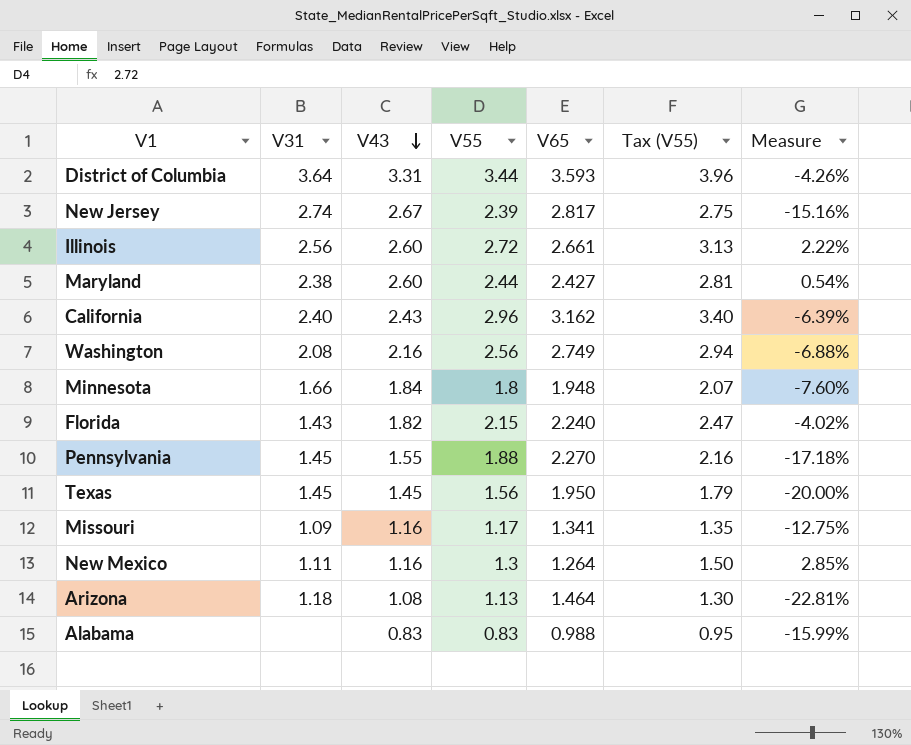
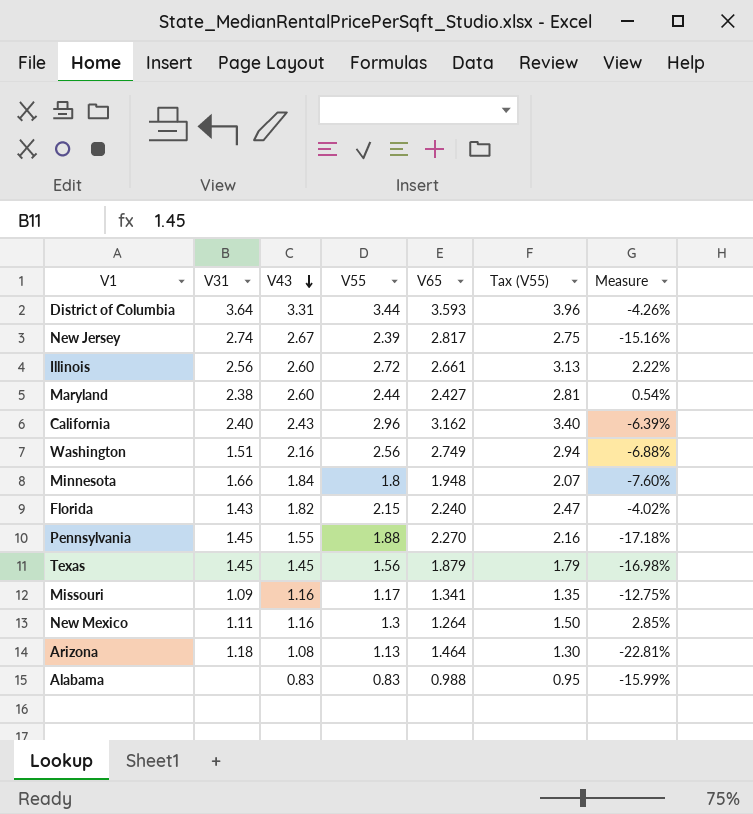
Washington | V31: 2.08 -> 1.51
Texas | V65: 1.950 -> 1.879
Texas | Measure: -20.00% -> -16.98%

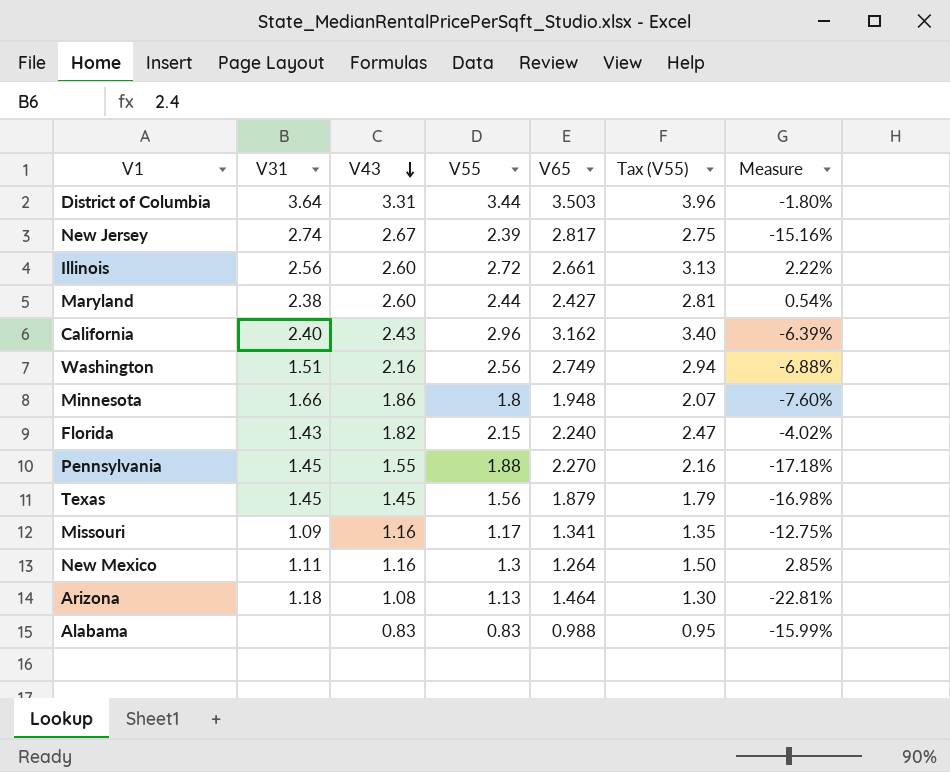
District of Columbia | V65: 3.593 -> 3.503
District of Columbia | Measure: -4.26% -> -1.80%
Minnesota | V43: 1.84 -> 1.86

